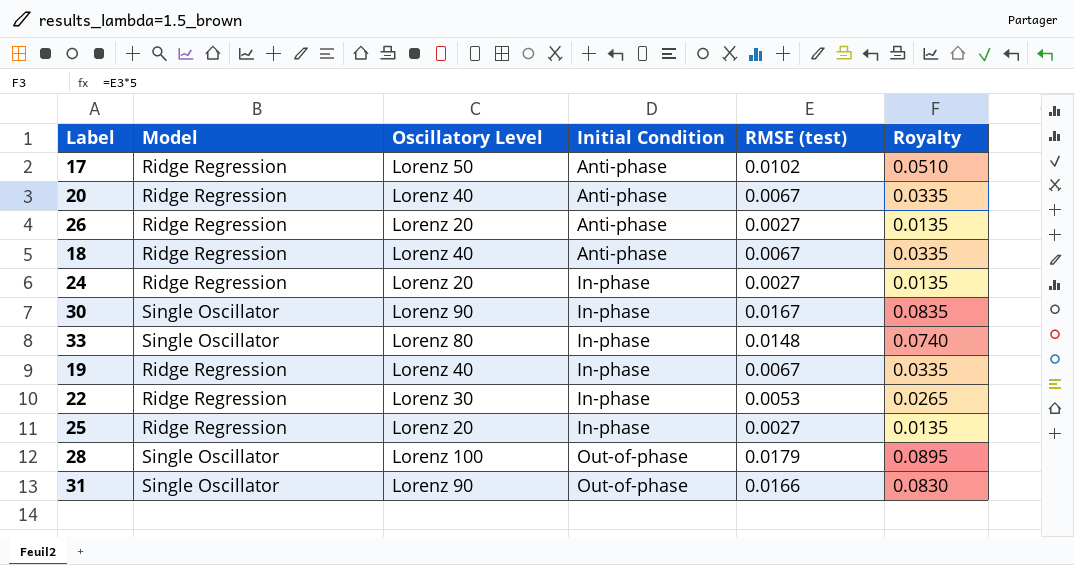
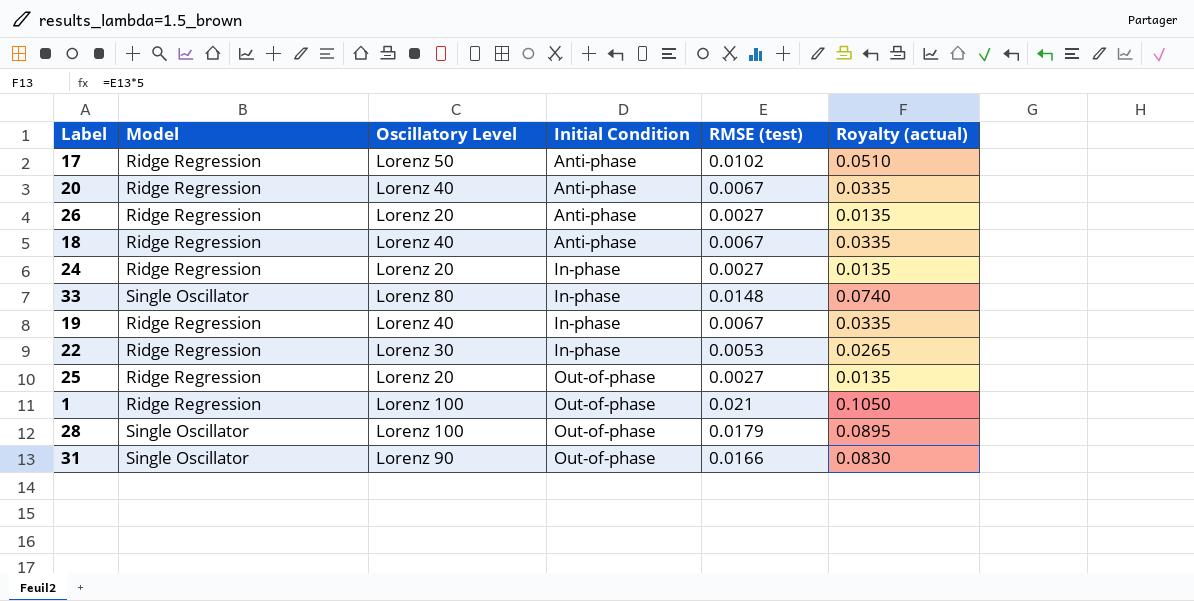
column name: Royalty -> Royalty (actual)
row 30: Single Oscillator | Lorenz 90 | In-phase | 0.0167 | 0.0835 -> none
25 | Initial Condition: In-phase -> Out-of-phase
row 1: none -> Ridge Regression | Lorenz 100 | Out-of-phase | 0.021 | 0.1050

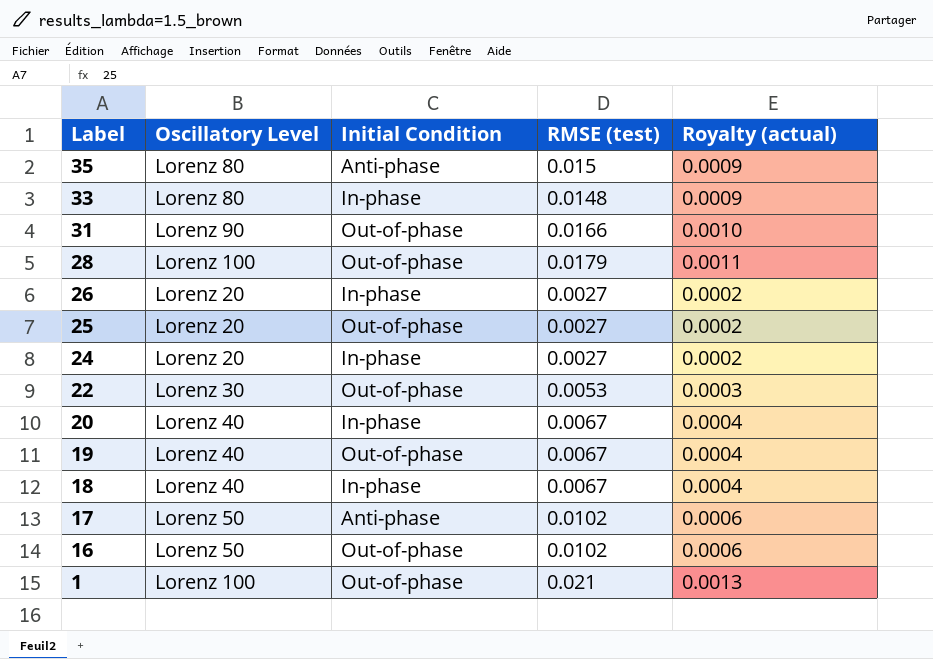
row order: Initial Condition ascending -> Label descending
column Model | position: 2 -> none
column Royalty (actual) | formula: [RMSE (test)] * 5 -> [RMSE (test)] * 0.06
row 35: none -> Lorenz 80 | Anti-phase | 0.015 | 0.0009
26 | Initial Condition: Anti-phase -> In-phase
22 | Initial Condition: In-phase -> Out-of-phase
20 | Initial Condition: Anti-phase -> In-phase
19 | Initial Condition: In-phase -> Out-of-phase
18 | Initial Condition: Anti-phase -> In-phase
row 16: none -> Lorenz 50 | Out-of-phase | 0.0102 | 0.0006

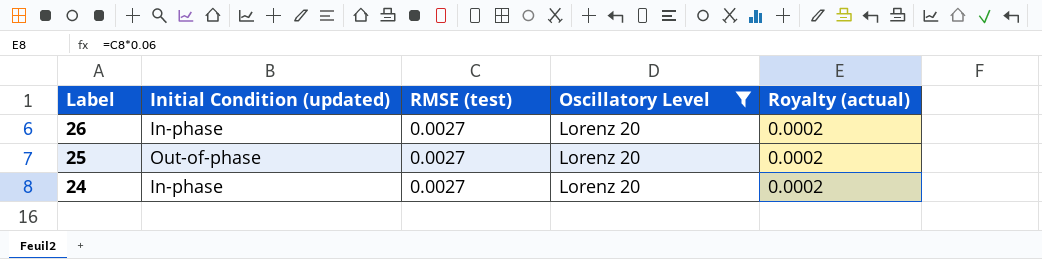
filter: none -> Oscillatory Level = Lorenz 20
column name: Initial Condition -> Initial Condition (updated)
column Oscillatory Level | position: 2 -> 4

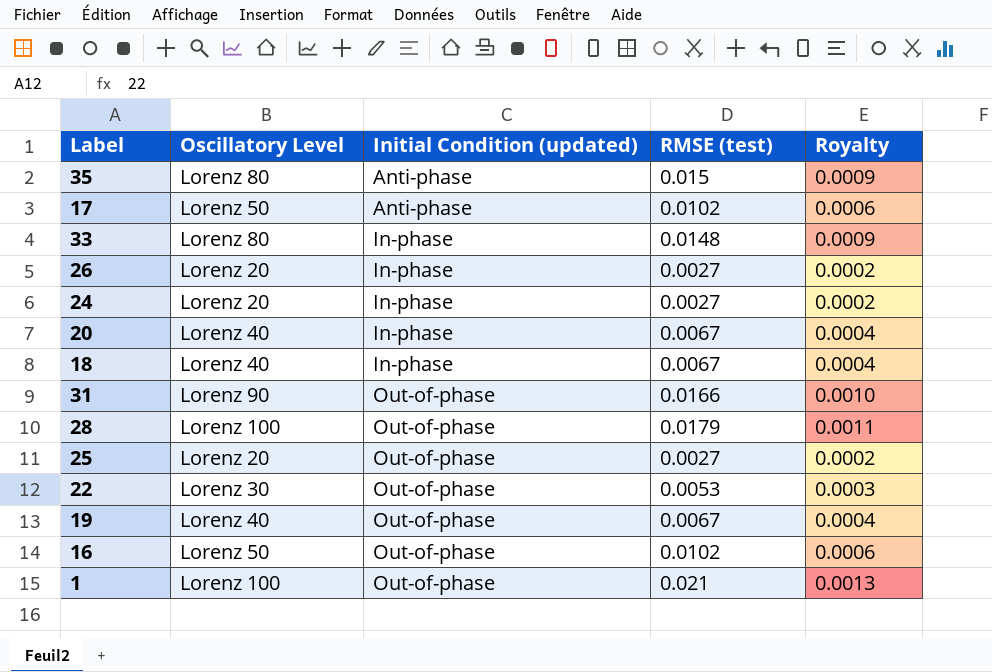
filter: Oscillatory Level = Lorenz 20 -> none
row order: Label descending -> Initial Condition (updated) ascending
column Oscillatory Level | position: 4 -> 2
column name: Royalty (actual) -> Royalty

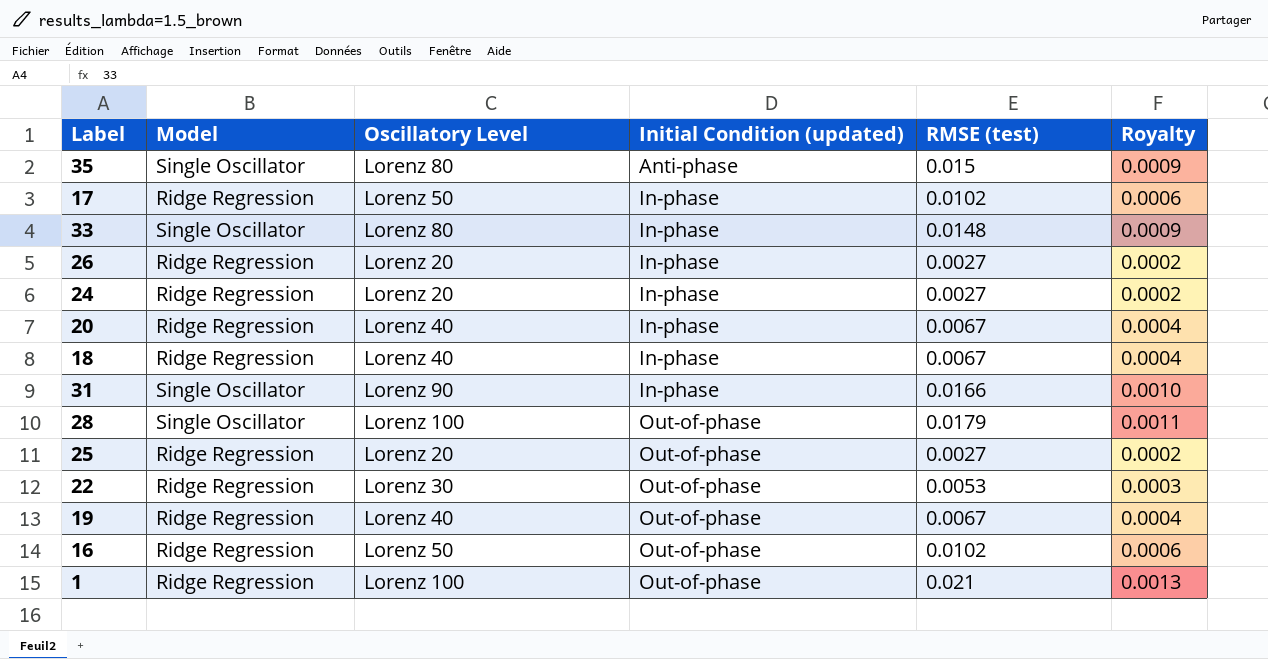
column Model | position: none -> 2
17 | Initial Condition (updated): Anti-phase -> In-phase
31 | Initial Condition (updated): Out-of-phase -> In-phase

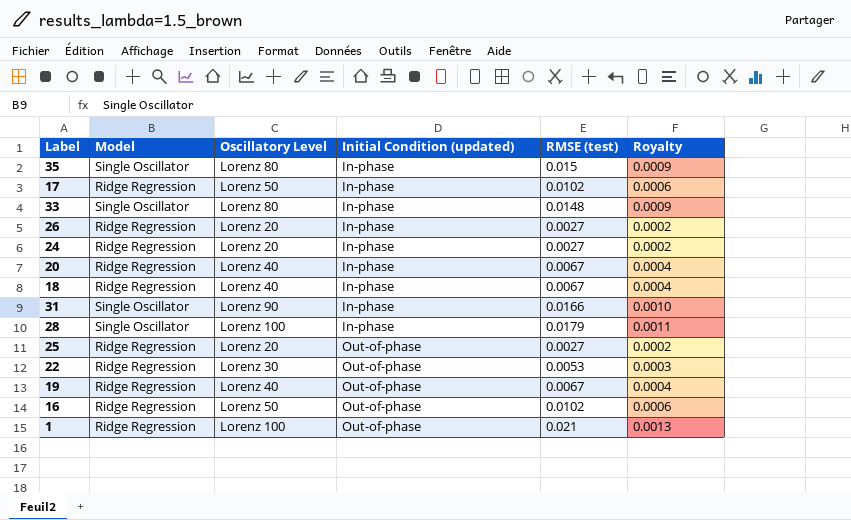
35 | Initial Condition (updated): Anti-phase -> In-phase
28 | Initial Condition (updated): Out-of-phase -> In-phase

